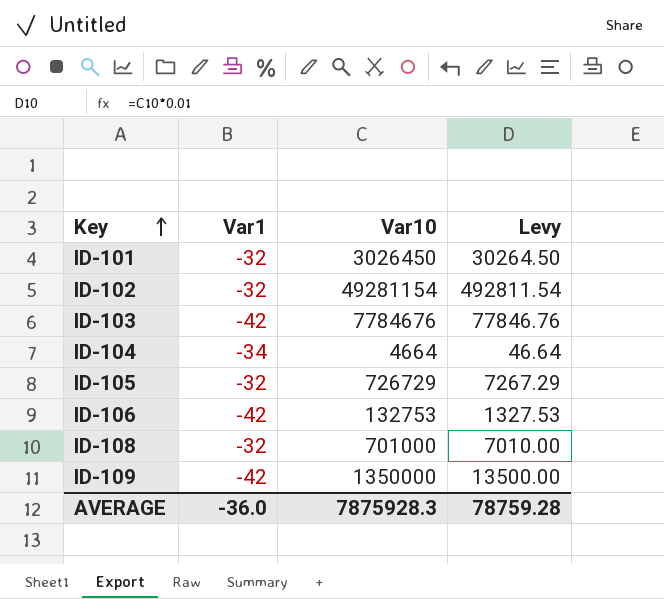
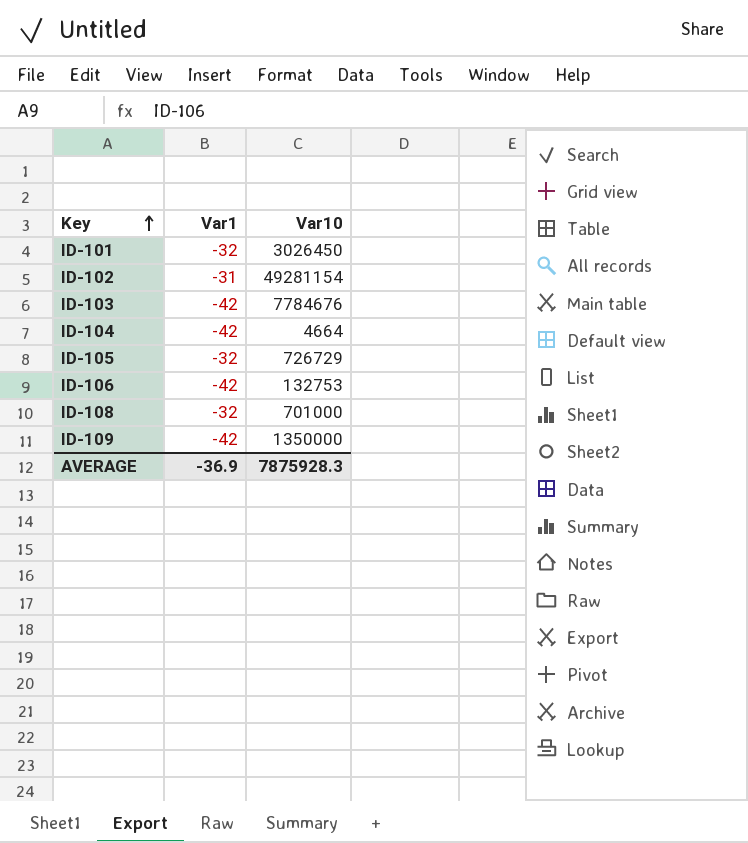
column Levy | formula: [Var10] * 0.01 -> none
ID-102 | Var1: -32 -> -31
ID-104 | Var1: -34 -> -42
AVERAGE | Var1: -36.0 -> -36.9

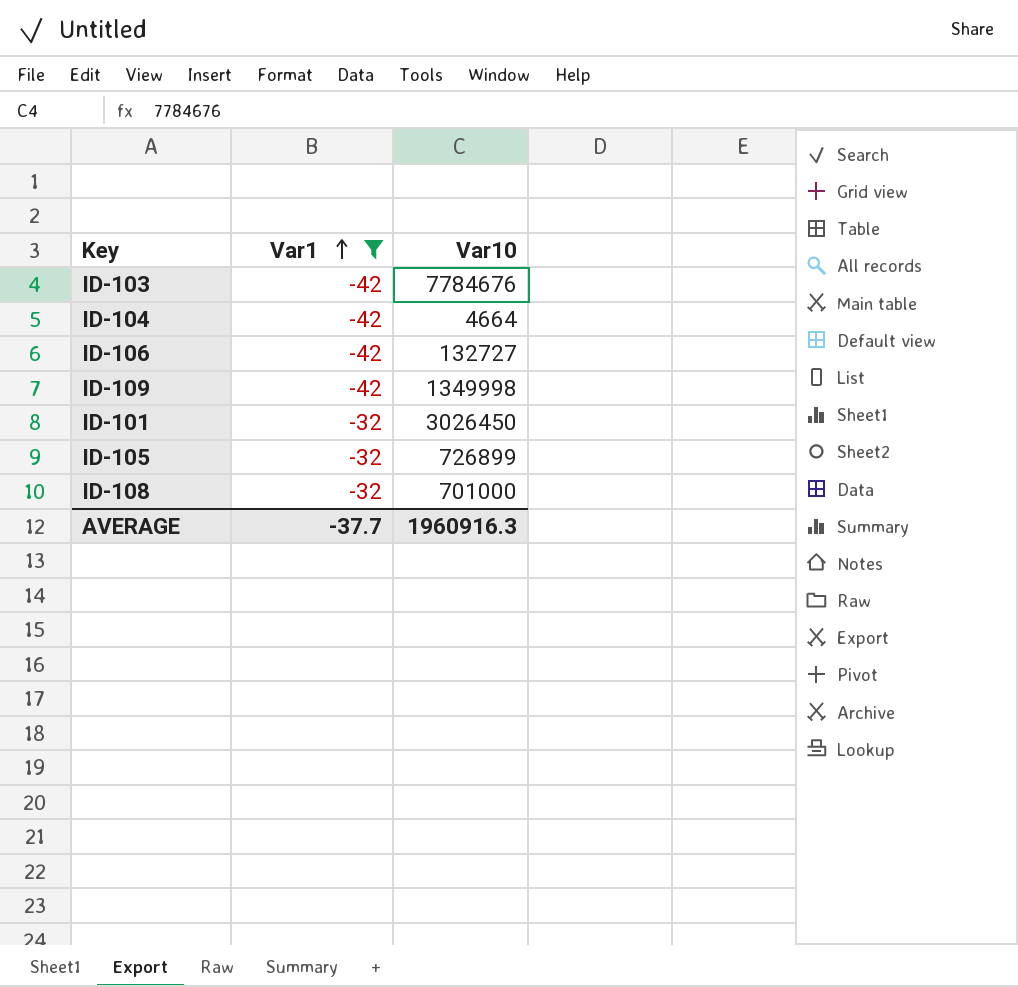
filter: none -> Var1 != -31
row order: Key ascending -> Var1 ascending
ID-106 | Var10: 132753 -> 132727
ID-109 | Var10: 1350000 -> 1349998
ID-105 | Var10: 726729 -> 726899
AVERAGE | Var1: -36.9 -> -37.7
AVERAGE | Var10: 7875928.3 -> 1960916.3

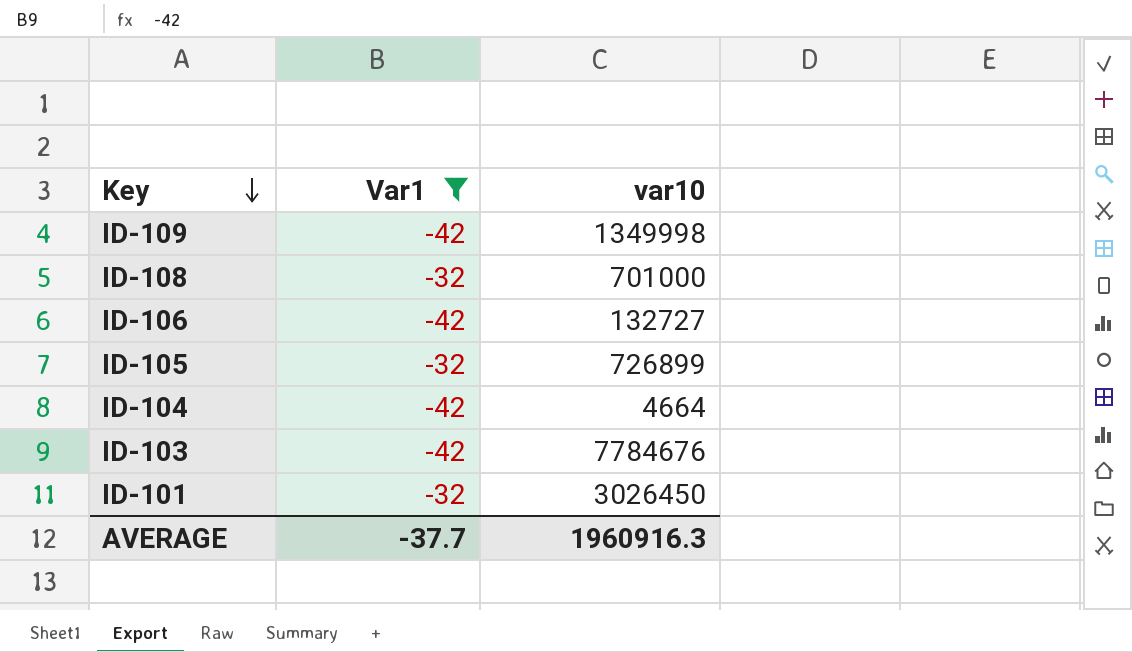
row order: Var1 ascending -> Key descending
column name: Var10 -> var10

